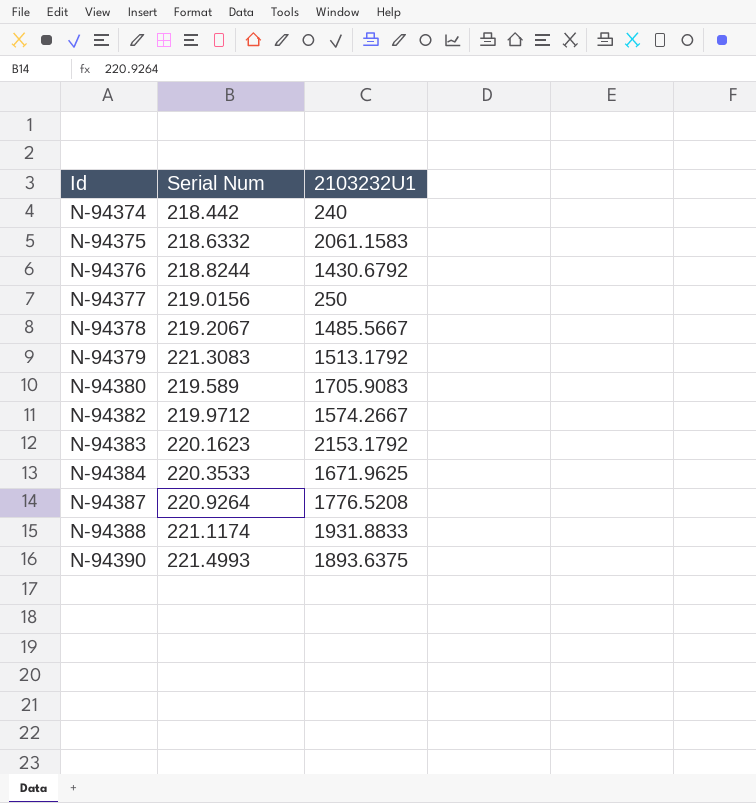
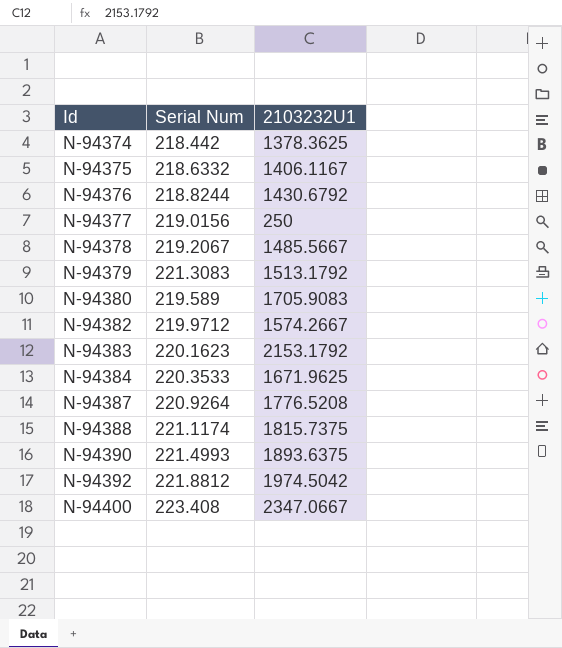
N-94374 | 2103232U1: 240 -> 1378.3625
N-94375 | 2103232U1: 2061.1583 -> 1406.1167
N-94388 | 2103232U1: 1931.8833 -> 1815.7375
row N-94392: none -> 221.8812 | 1974.5042
row N-94400: none -> 223.408 | 2347.0667

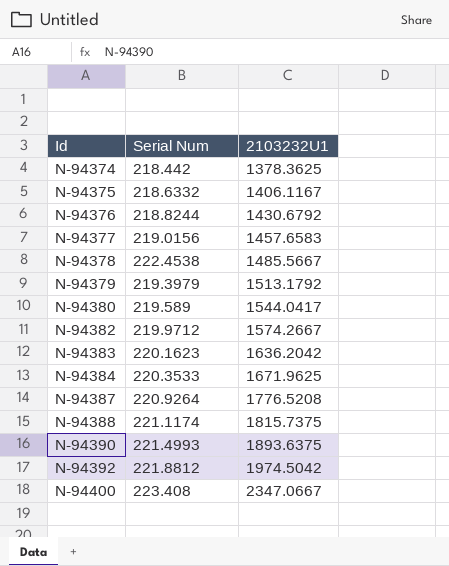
N-94377 | 2103232U1: 250 -> 1457.6583
N-94378 | Serial Num: 219.2067 -> 222.4538
N-94379 | Serial Num: 221.3083 -> 219.3979
N-94380 | 2103232U1: 1705.9083 -> 1544.0417
N-94383 | 2103232U1: 2153.1792 -> 1636.2042

